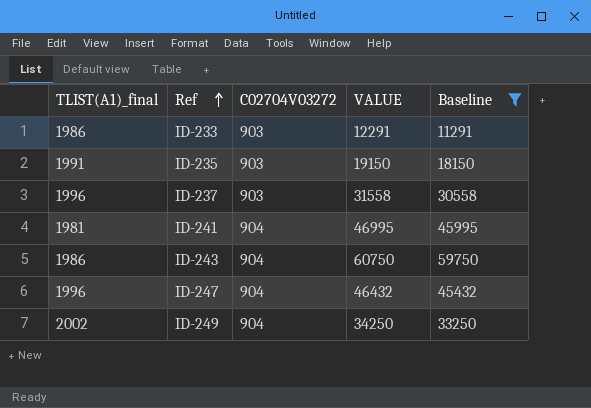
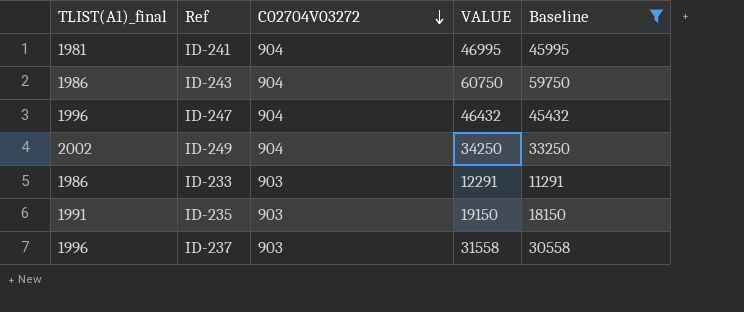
row order: Ref ascending -> C02704V03272 descending

